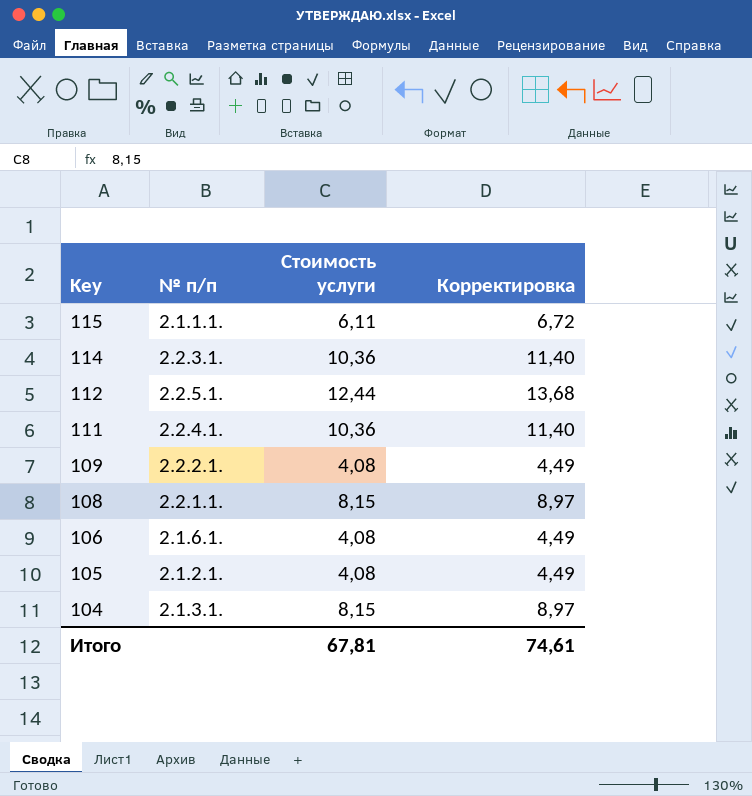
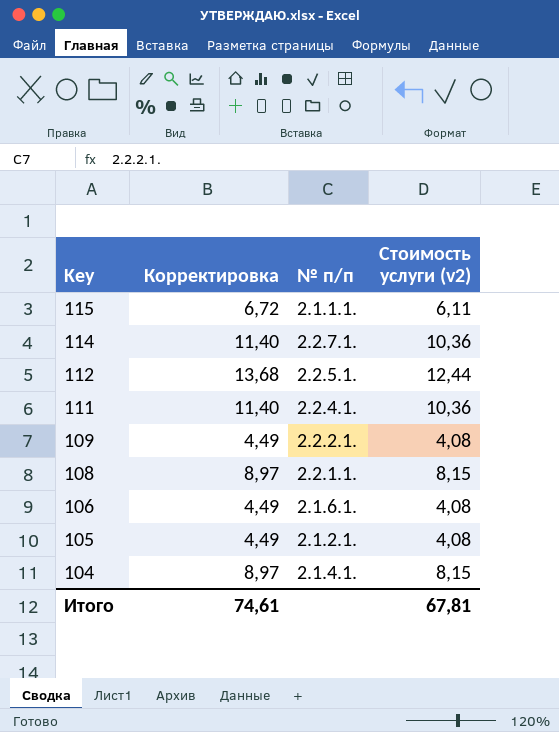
column Корректировка | position: 4 -> 2
column name: Стоимость услуги -> Стоимость услуги (v2)
114 | № п/п: 2.2.3.1. -> 2.2.7.1.
104 | № п/п: 2.1.3.1. -> 2.1.4.1.

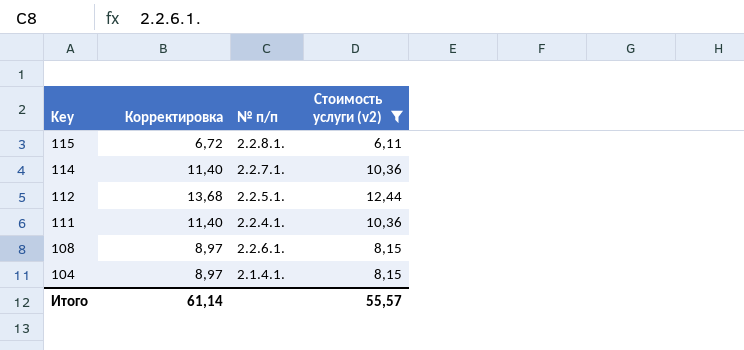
filter: none -> Стоимость услуги (v2) != 4,08
115 | № п/п: 2.1.1.1. -> 2.2.8.1.
108 | № п/п: 2.2.1.1. -> 2.2.6.1.
Итого | Корректировка: 74,61 -> 61,14
Итого | Стоимость услуги (v2): 67,81 -> 55,57

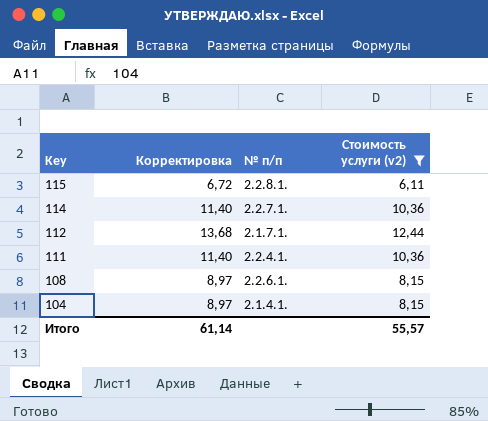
112 | № п/п: 2.2.5.1. -> 2.1.7.1.

